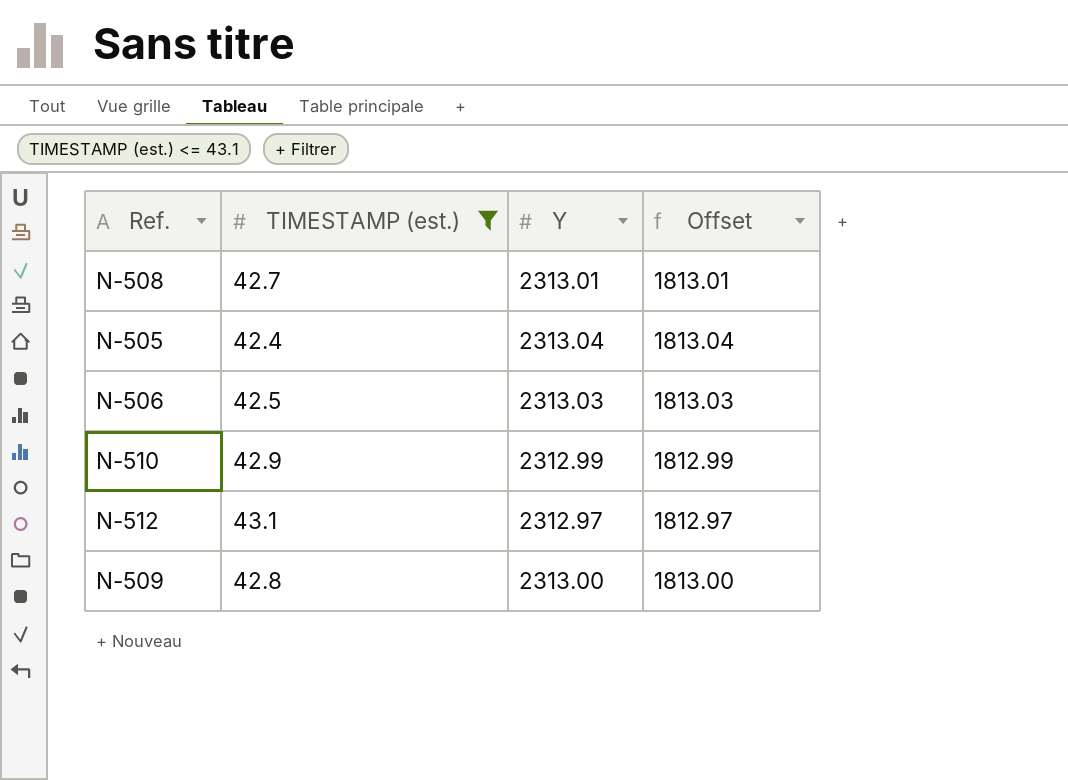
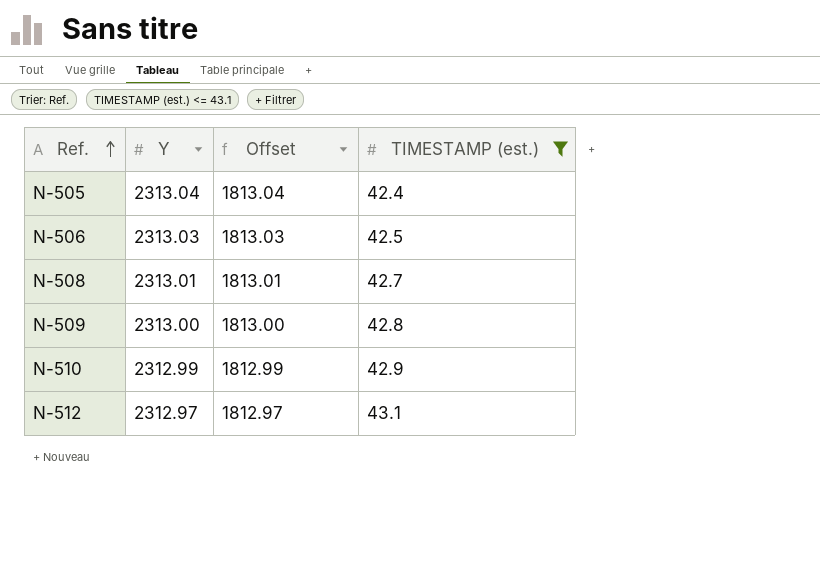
row order: none -> Ref. ascending
column TIMESTAMP (est.) | position: 2 -> 4

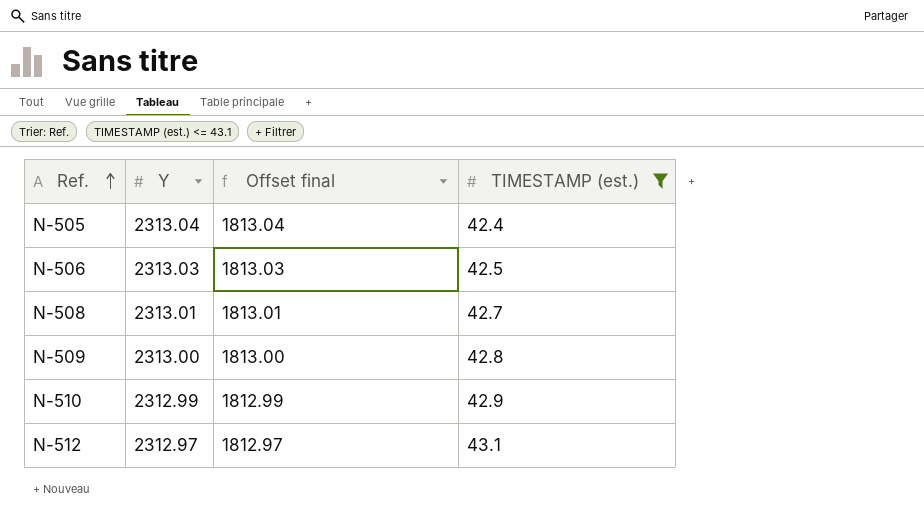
column name: Offset -> Offset final

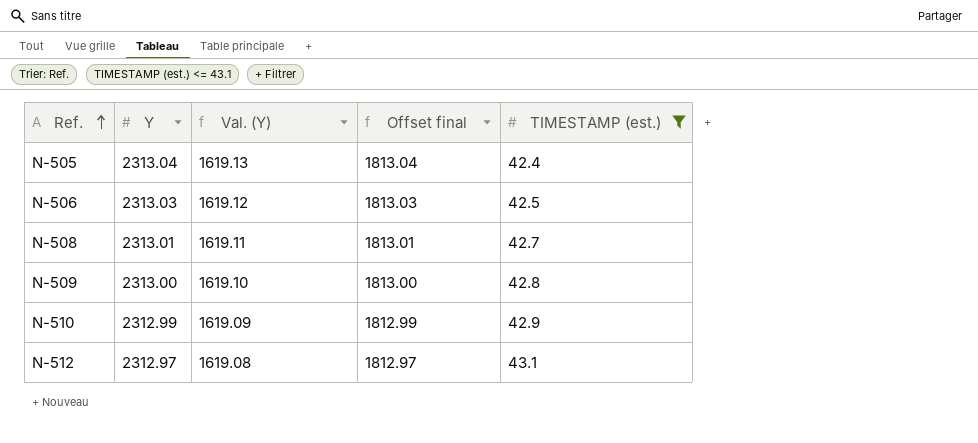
column Val. (Y) | formula: none -> [Y] * 0.7

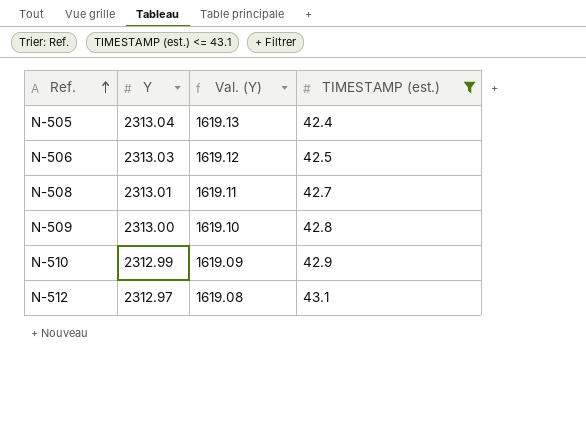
column Offset final | formula: [Y] - 500 -> none

